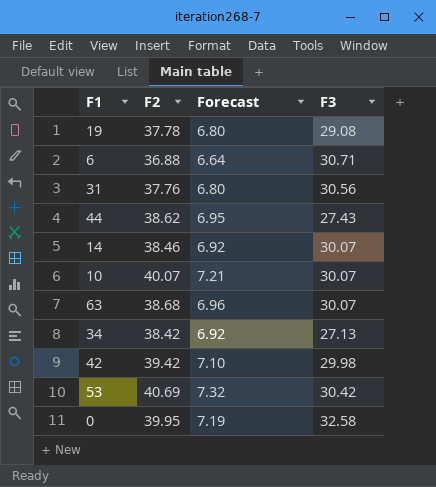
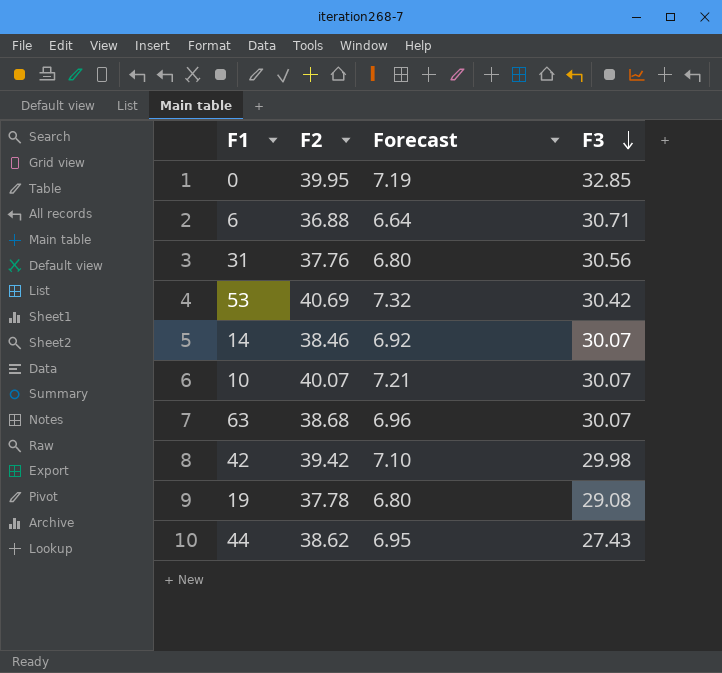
row order: none -> F3 descending
row 34: 38.42 | 6.92 | 27.13 -> none
0 | F3: 32.58 -> 32.85

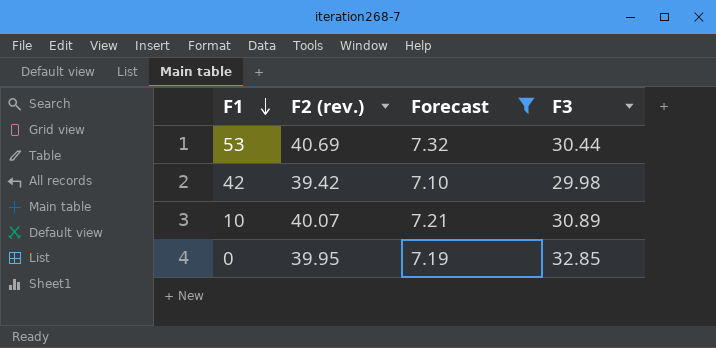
filter: none -> Forecast >= 7.10
row order: F3 descending -> F1 descending
column name: F2 -> F2 (rev.)
53 | F3: 30.42 -> 30.44
10 | F3: 30.07 -> 30.89

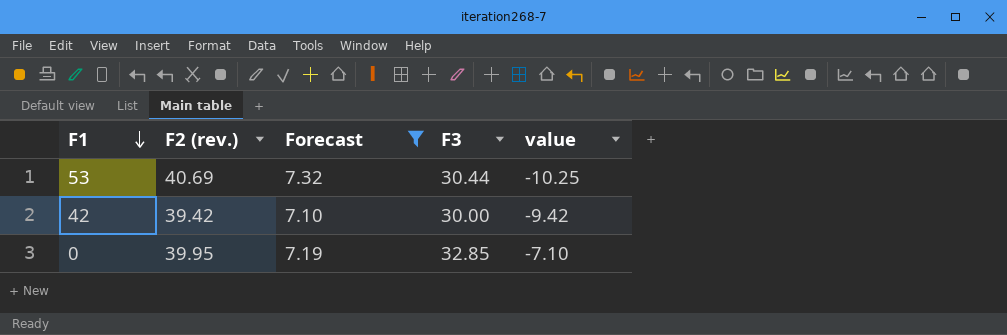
column value | formula: none -> [F3] - [F2 (rev.)]
row 10: 40.07 | 7.21 | 30.89 -> none
42 | F3: 29.98 -> 30.00

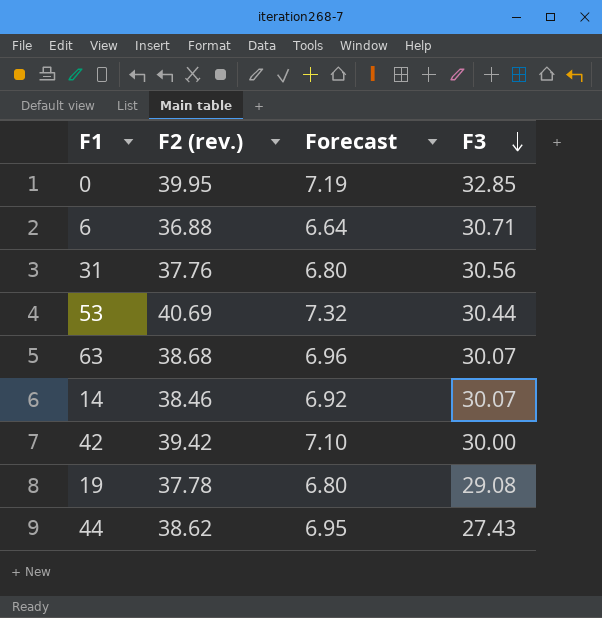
filter: Forecast >= 7.10 -> none
row order: F1 descending -> F3 descending
column value | formula: [F3] - [F2 (rev.)] -> none

